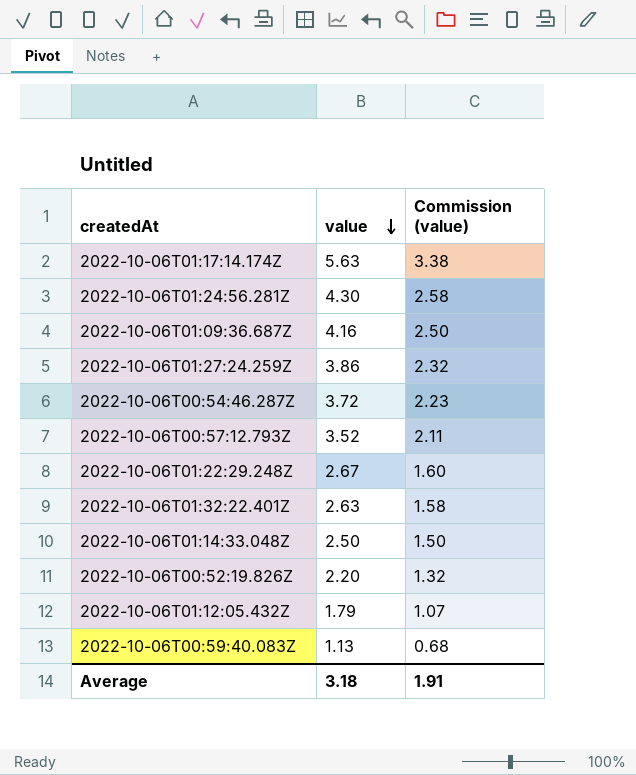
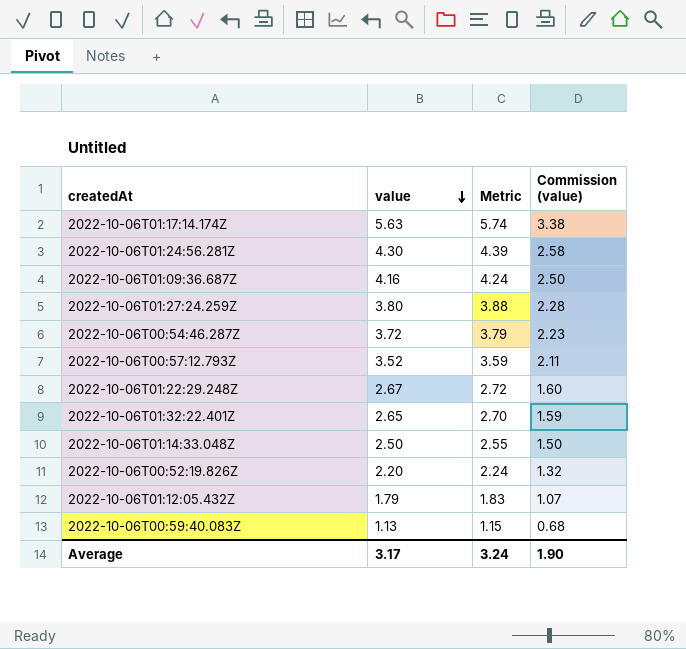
column Metric | formula: none -> [value] * 1.02
2022-10-06T01:27:24.259Z | value: 3.86 -> 3.80
2022-10-06T01:27:24.259Z | Commission (value): 2.32 -> 2.28
2022-10-06T01:32:22.401Z | value: 2.63 -> 2.65
2022-10-06T01:32:22.401Z | Commission (value): 1.58 -> 1.59
Average | value: 3.18 -> 3.17
Average | Commission (value): 1.91 -> 1.90

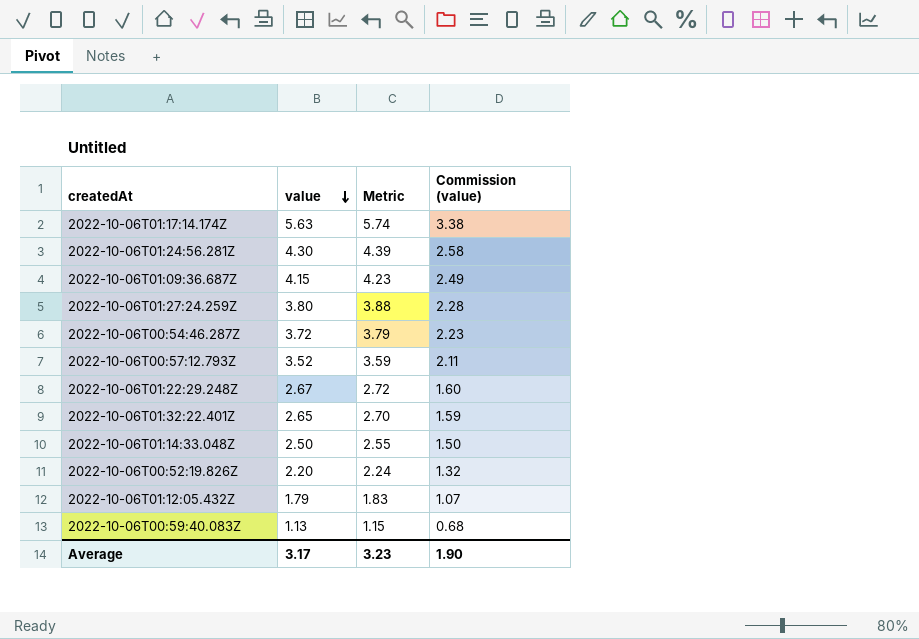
2022-10-06T01:09:36.687Z | value: 4.16 -> 4.15
2022-10-06T01:09:36.687Z | Metric: 4.24 -> 4.23
2022-10-06T01:09:36.687Z | Commission (value): 2.50 -> 2.49
Average | Metric: 3.24 -> 3.23

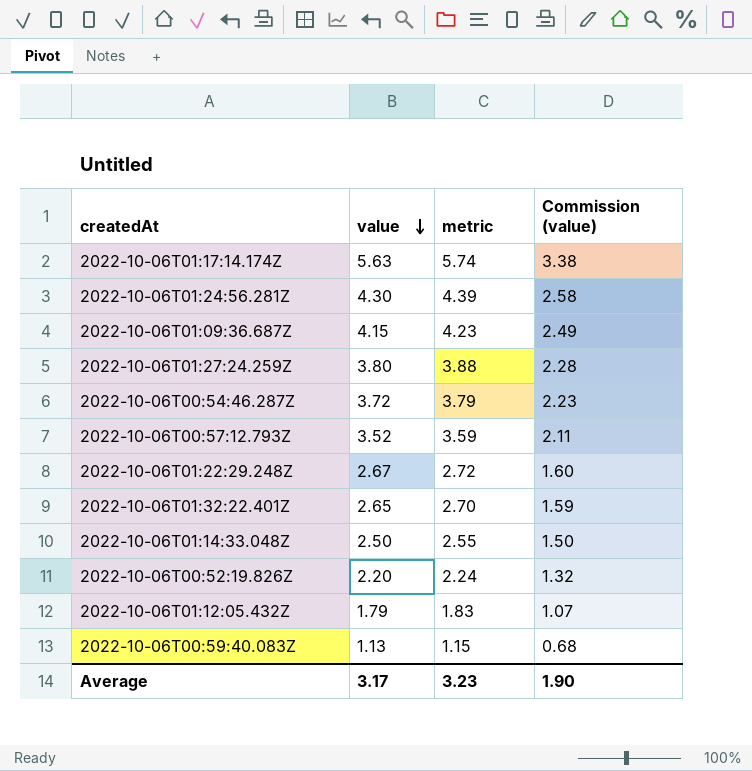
column name: Metric -> metric

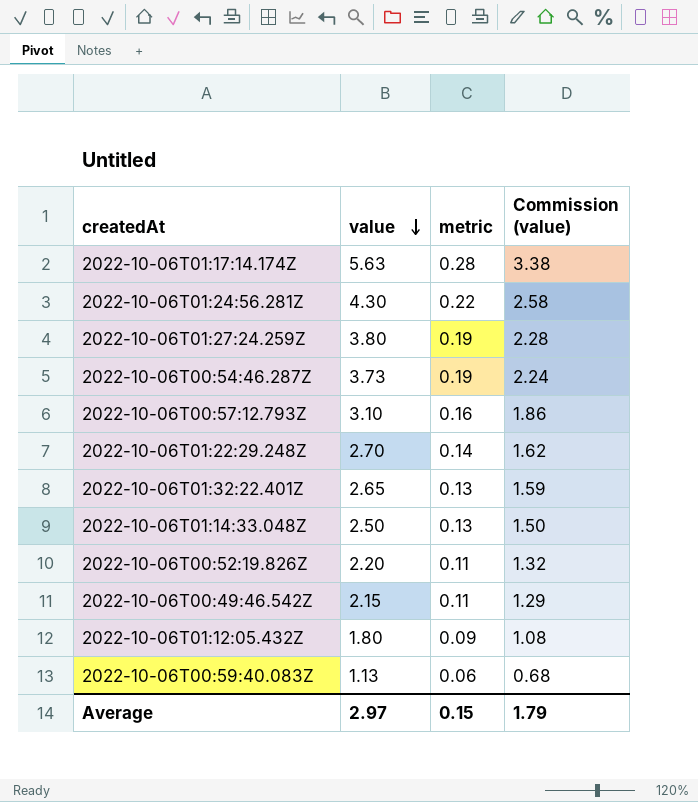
column metric | formula: [value] * 1.02 -> [value] * 0.05
row 2022-10-06T01:09:36.687Z: 4.15 | 4.23 | 2.49 -> none
2022-10-06T00:54:46.287Z | value: 3.72 -> 3.73
2022-10-06T00:54:46.287Z | Commission (value): 2.23 -> 2.24
2022-10-06T00:57:12.793Z | value: 3.52 -> 3.10
2022-10-06T00:57:12.793Z | Commission (value): 2.11 -> 1.86
2022-10-06T01:22:29.248Z | value: 2.67 -> 2.70
2022-10-06T01:22:29.248Z | Commission (value): 1.60 -> 1.62
row 2022-10-06T00:49:46.542Z: none -> 2.15 | 0.11 | 1.29
2022-10-06T01:12:05.432Z | value: 1.79 -> 1.80
2022-10-06T01:12:05.432Z | Commission (value): 1.07 -> 1.08
Average | value: 3.17 -> 2.97
Average | metric: 3.23 -> 0.15
Average | Commission (value): 1.90 -> 1.79

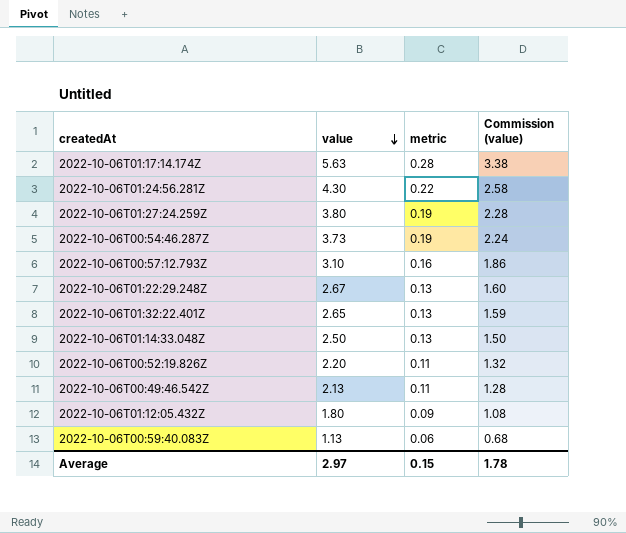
2022-10-06T01:22:29.248Z | value: 2.70 -> 2.67
2022-10-06T01:22:29.248Z | metric: 0.14 -> 0.13
2022-10-06T01:22:29.248Z | Commission (value): 1.62 -> 1.60
2022-10-06T00:49:46.542Z | value: 2.15 -> 2.13
2022-10-06T00:49:46.542Z | Commission (value): 1.29 -> 1.28
Average | Commission (value): 1.79 -> 1.78

